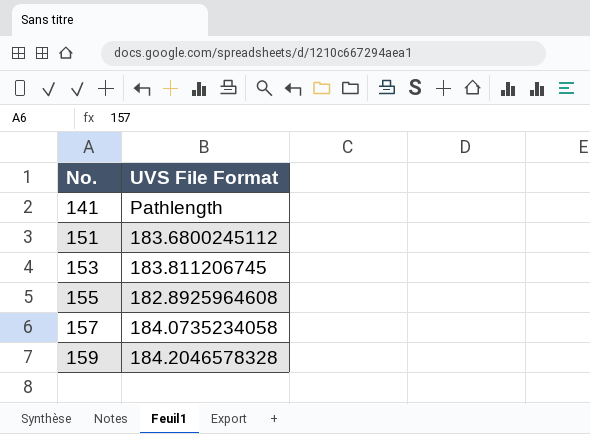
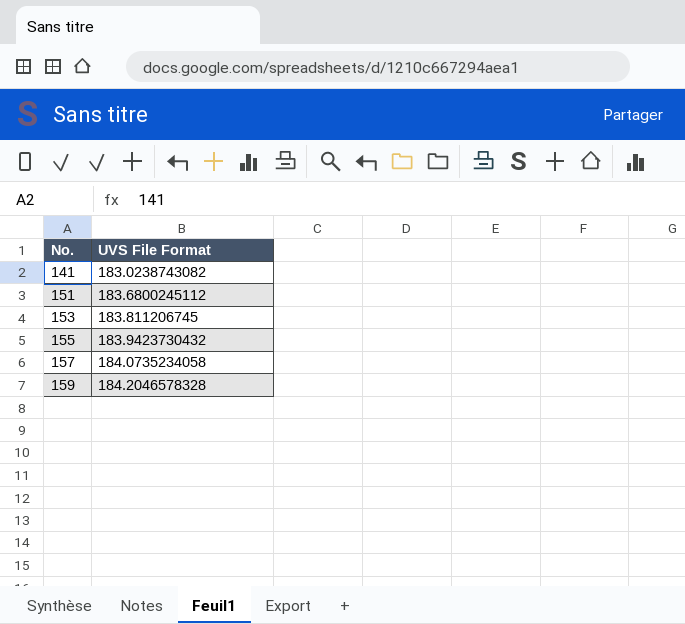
141 | UVS File Format: Pathlength -> 183.0238743082
155 | UVS File Format: 182.8925964608 -> 183.9423730432

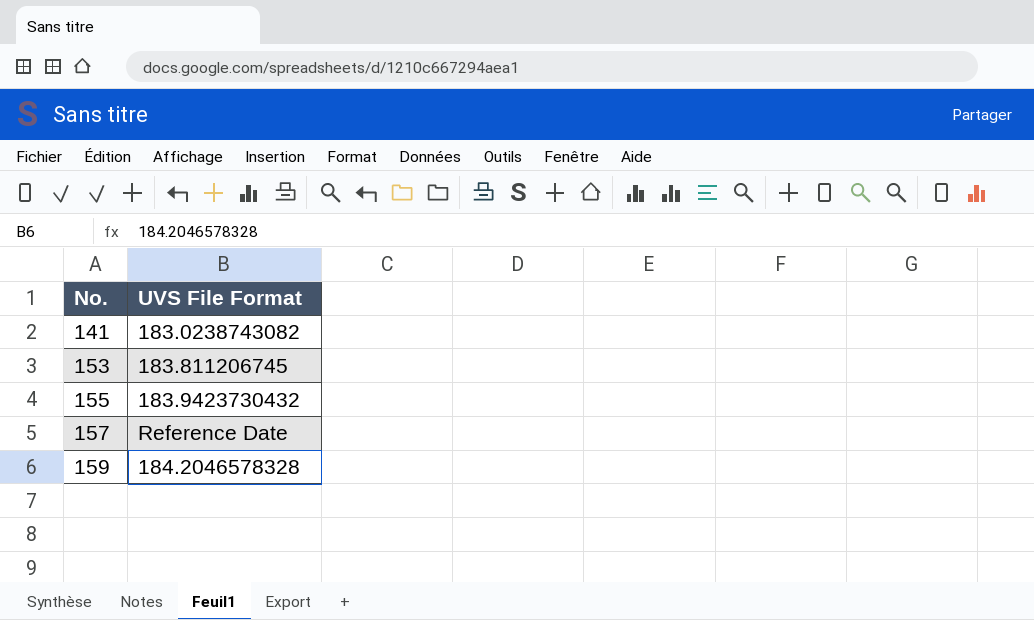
row 151: 183.6800245112 -> none
157 | UVS File Format: 184.0735234058 -> Reference Date

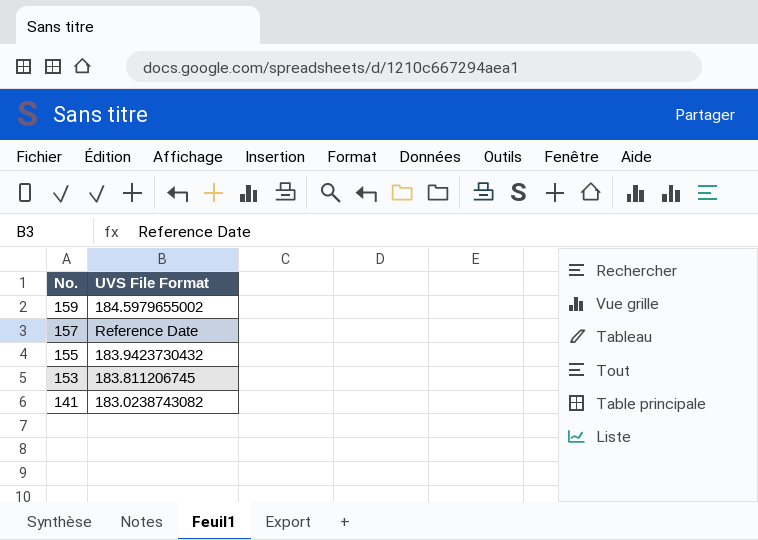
row order: No. ascending -> No. descending
159 | UVS File Format: 184.2046578328 -> 184.5979655002

